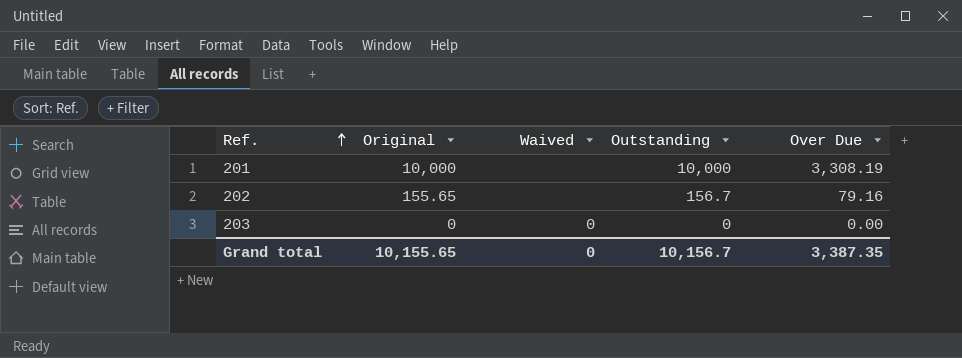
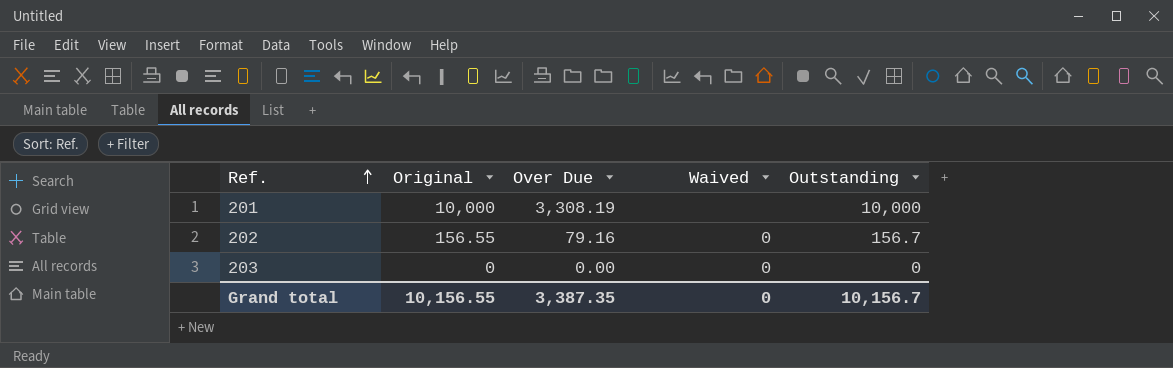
column Over Due | position: 5 -> 3
202 | Original: 155.65 -> 156.55
202 | Waived: none -> 0
Grand total | Original: 10,155.65 -> 10,156.55

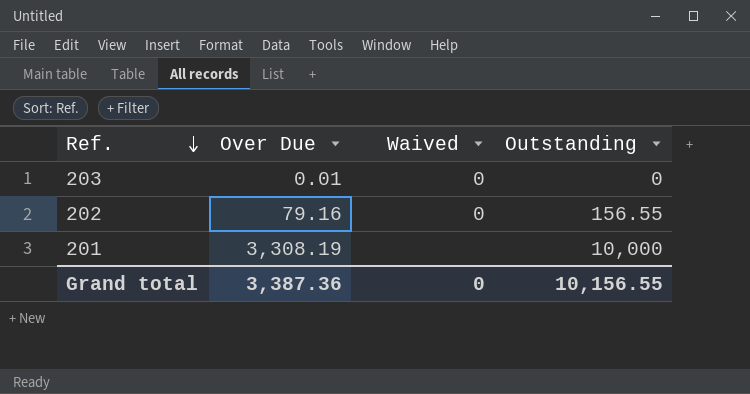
row order: Ref. ascending -> Ref. descending
column Original | position: 2 -> none
203 | Over Due: 0.00 -> 0.01
202 | Outstanding: 156.7 -> 156.55
Grand total | Over Due: 3,387.35 -> 3,387.36
Grand total | Outstanding: 10,156.7 -> 10,156.55

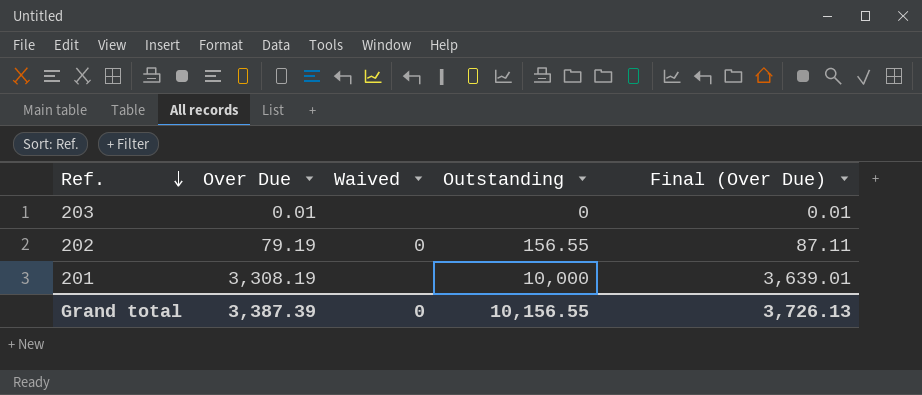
column Final (Over Due) | formula: none -> [Over Due] * 1.1
203 | Waived: 0 -> none
202 | Over Due: 79.16 -> 79.19
Grand total | Over Due: 3,387.36 -> 3,387.39

